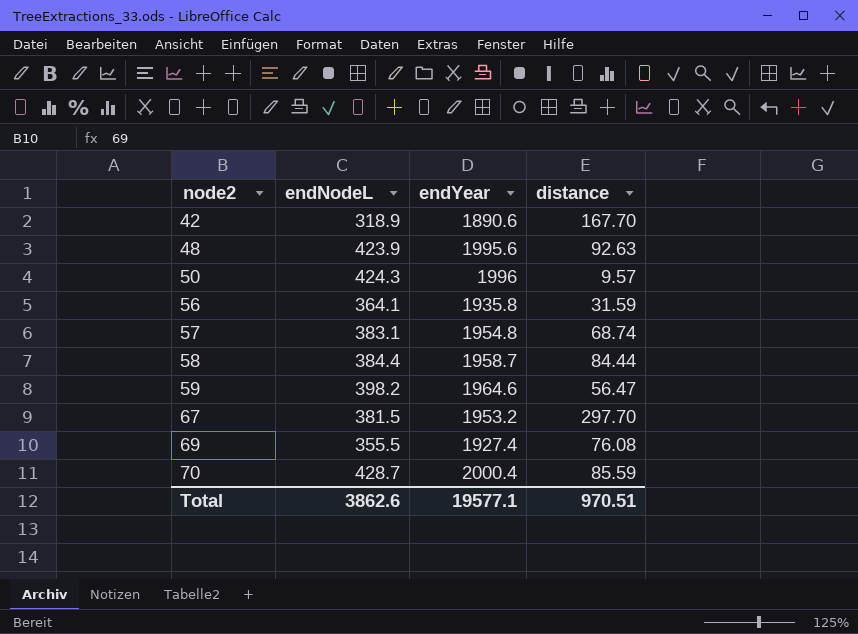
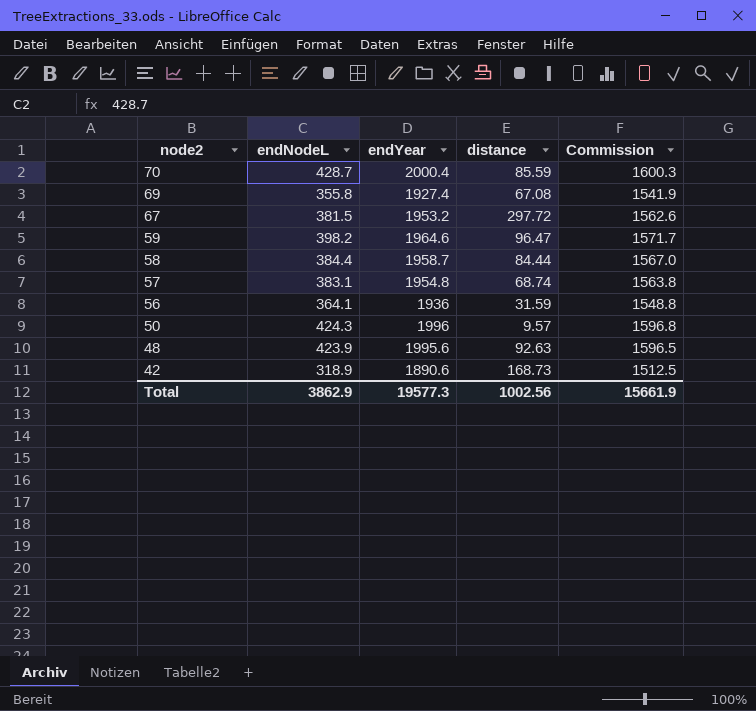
row order: node2 ascending -> node2 descending
column Commission | formula: none -> [endYear] * 0.8
69 | endNodeL: 355.5 -> 355.8
69 | distance: 76.08 -> 67.08
67 | distance: 297.70 -> 297.72
59 | distance: 56.47 -> 96.47
56 | endYear: 1935.8 -> 1936
42 | distance: 167.70 -> 168.73
Total | endNodeL: 3862.6 -> 3862.9
Total | endYear: 19577.1 -> 19577.3
Total | distance: 970.51 -> 1002.56

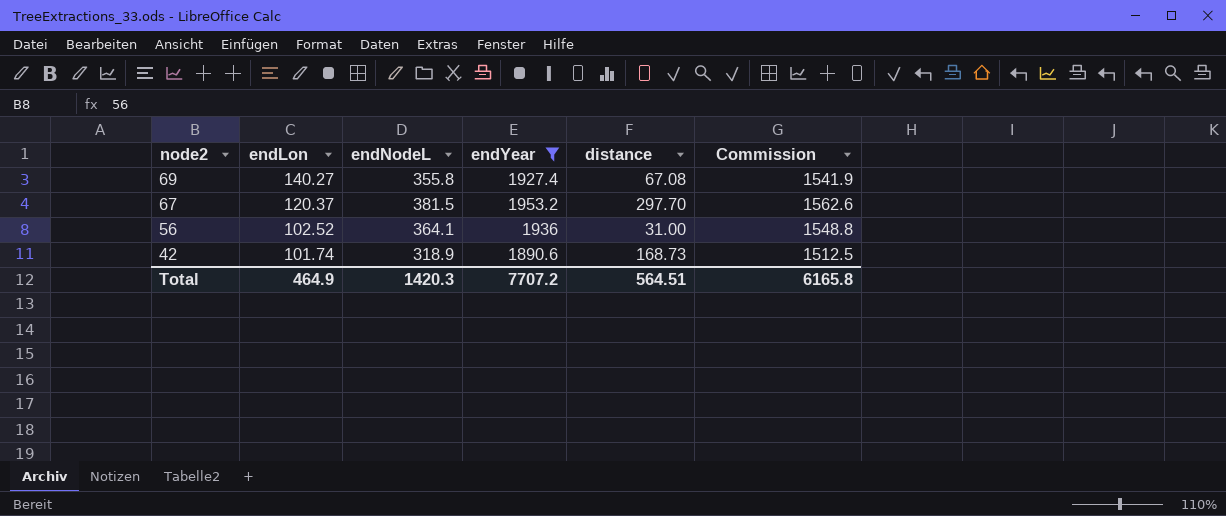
filter: none -> endYear <= 1953.2
column endLon | position: none -> 2
67 | distance: 297.72 -> 297.70
56 | distance: 31.59 -> 31.00
Total | endNodeL: 3862.9 -> 1420.3
Total | endYear: 19577.3 -> 7707.2
Total | distance: 1002.56 -> 564.51
Total | Commission: 15661.9 -> 6165.8

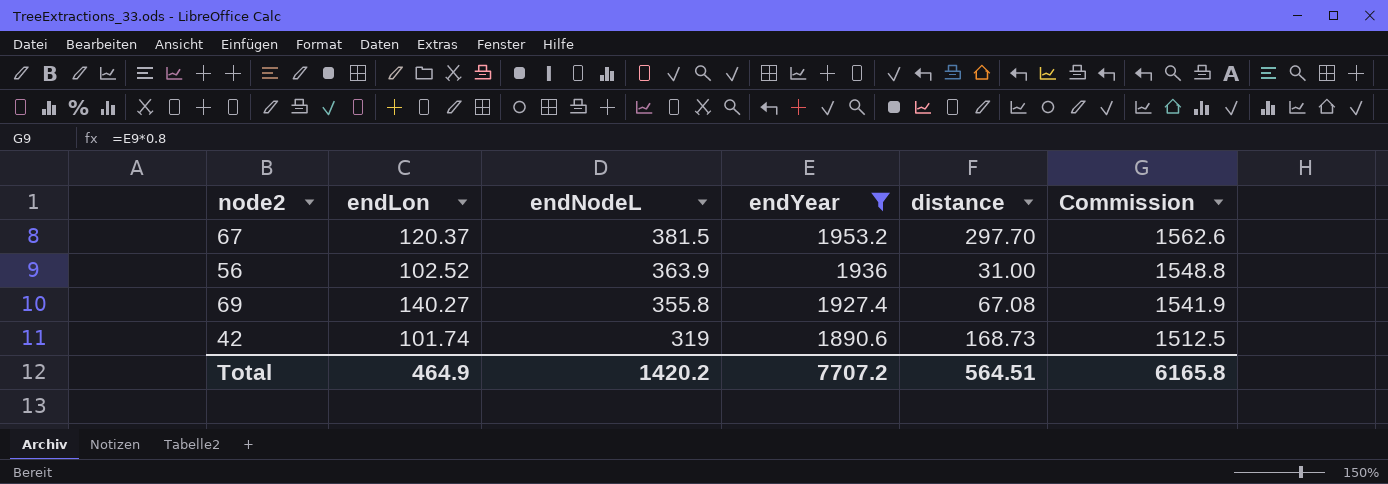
row order: node2 descending -> endNodeL descending
56 | endNodeL: 364.1 -> 363.9
42 | endNodeL: 318.9 -> 319
Total | endNodeL: 1420.3 -> 1420.2

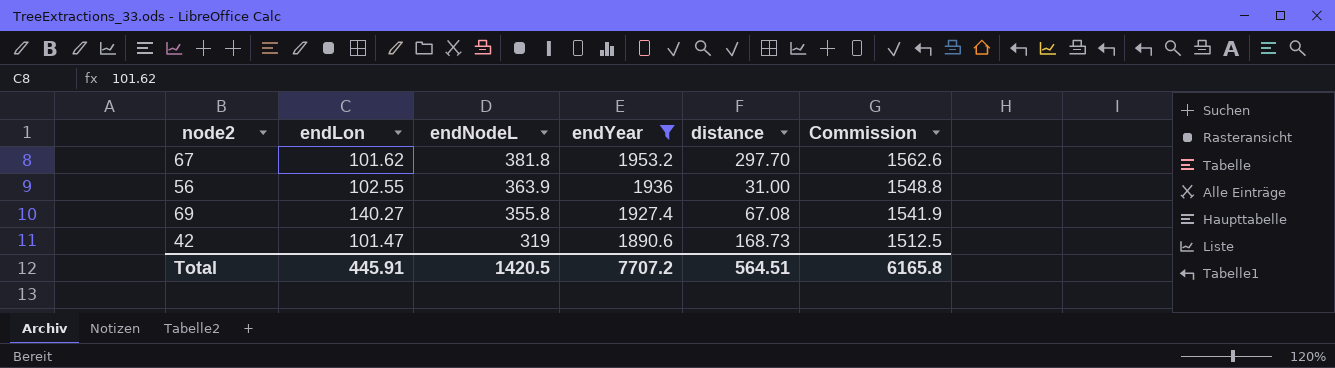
67 | endLon: 120.37 -> 101.62
67 | endNodeL: 381.5 -> 381.8
56 | endLon: 102.52 -> 102.55
42 | endLon: 101.74 -> 101.47
Total | endLon: 464.9 -> 445.91
Total | endNodeL: 1420.2 -> 1420.5

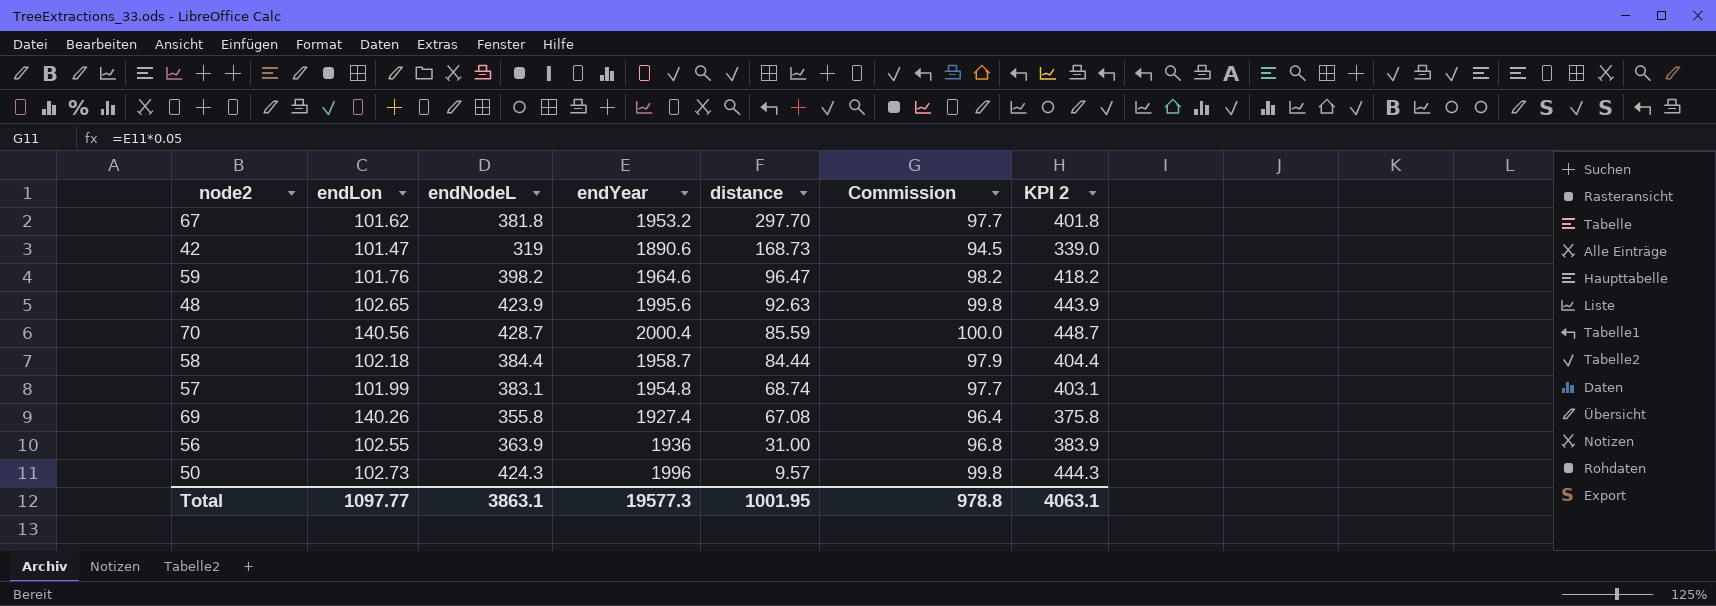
filter: endYear <= 1953.2 -> none
row order: endNodeL descending -> distance descending
column Commission | formula: [endYear] * 0.8 -> [endYear] * 0.05
column KPI 2 | formula: none -> [endNodeL] + 20
69 | endLon: 140.27 -> 140.26
Total | endLon: 445.91 -> 1097.77
Total | endNodeL: 1420.5 -> 3863.1
Total | endYear: 7707.2 -> 19577.3
Total | distance: 564.51 -> 1001.95
Total | Commission: 6165.8 -> 978.8

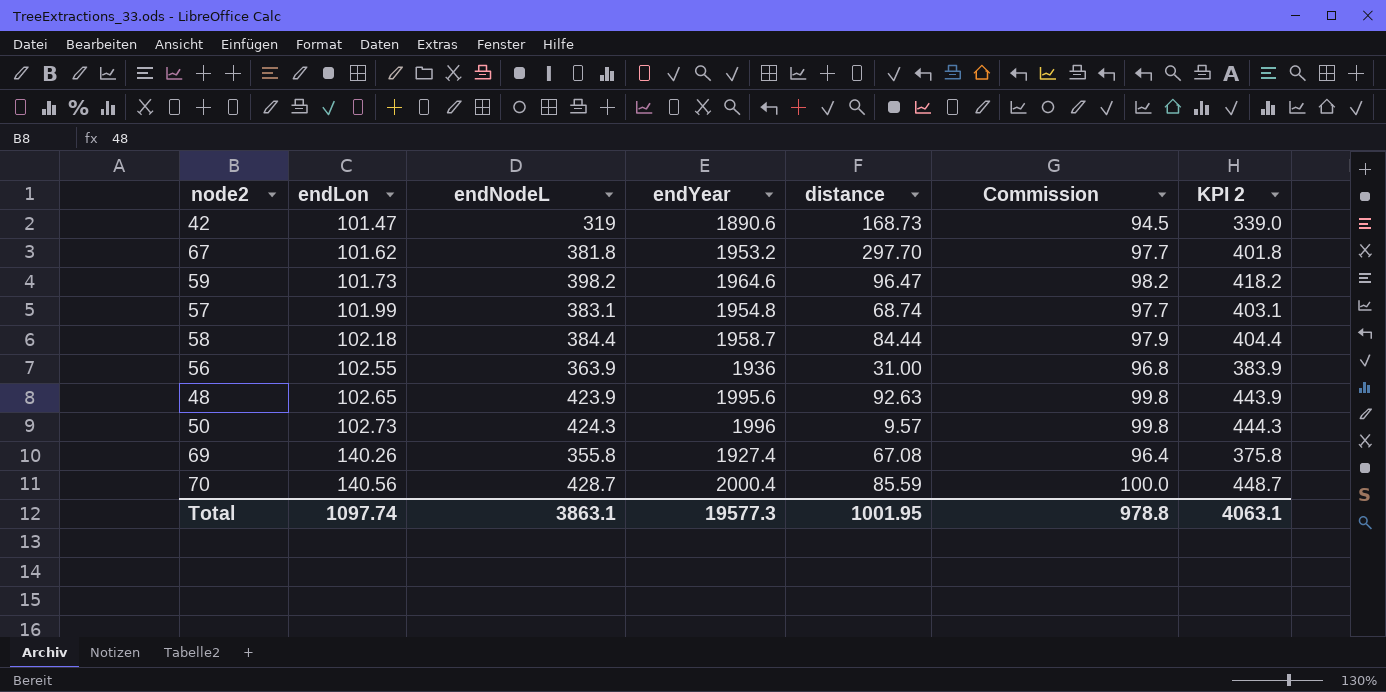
row order: distance descending -> endLon ascending
59 | endLon: 101.76 -> 101.73
Total | endLon: 1097.77 -> 1097.74

